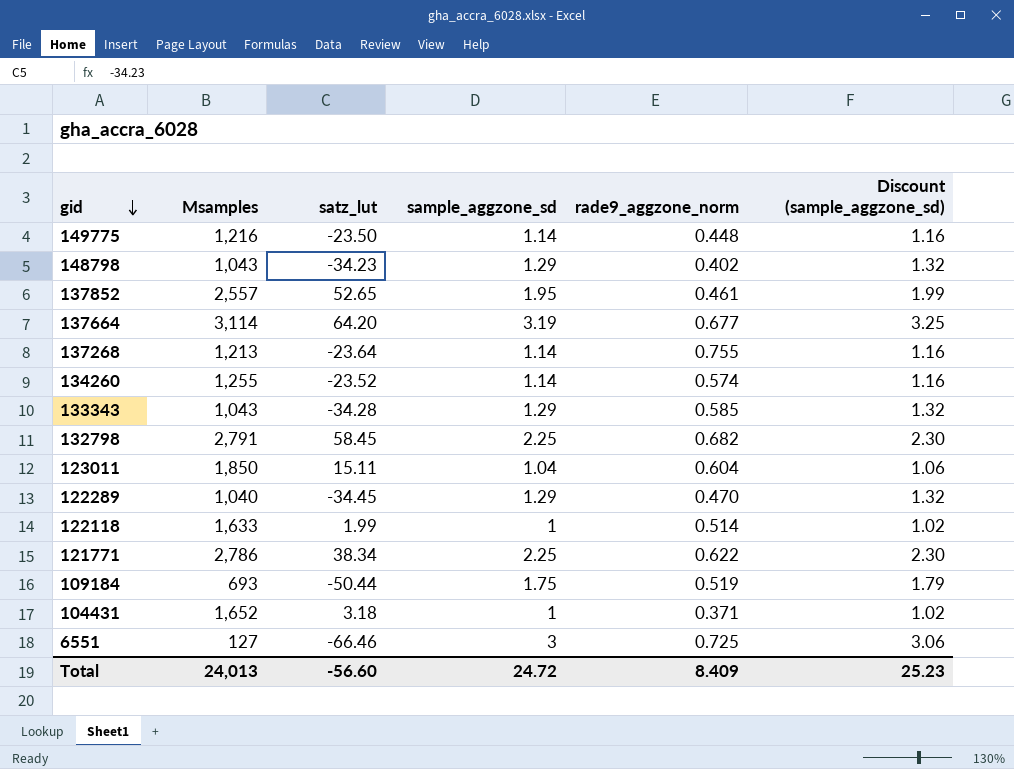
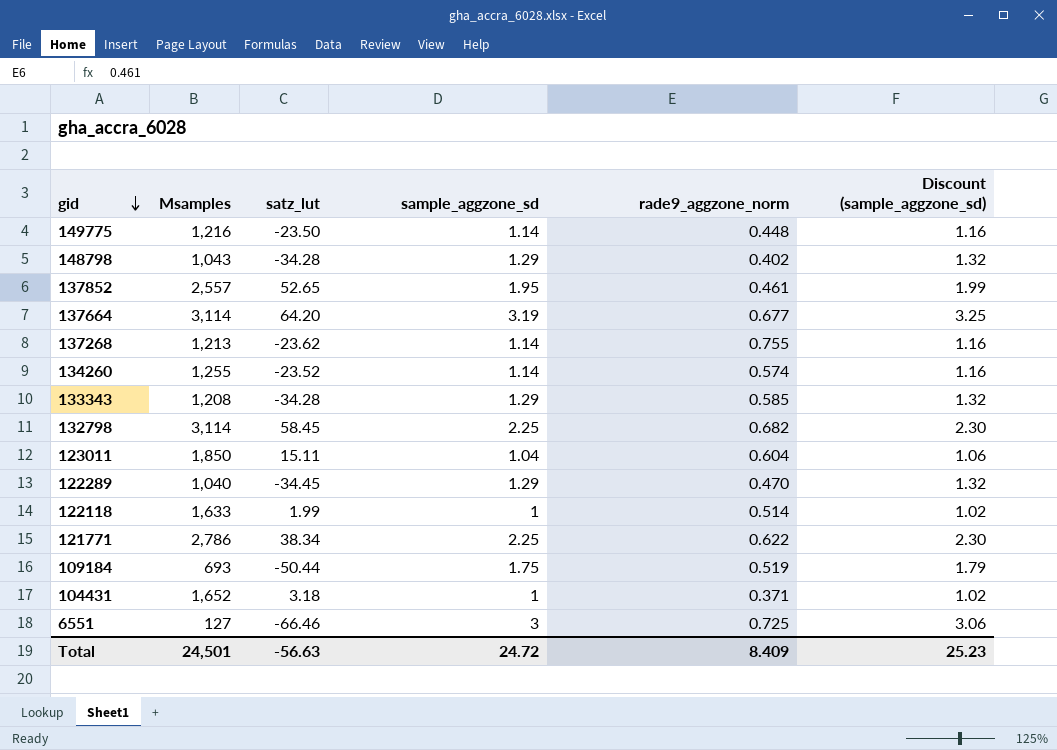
148798 | satz_lut: -34.23 -> -34.28
137268 | satz_lut: -23.64 -> -23.62
133343 | Msamples: 1,043 -> 1,208
132798 | Msamples: 2,791 -> 3,114
Total | Msamples: 24,013 -> 24,501
Total | satz_lut: -56.60 -> -56.63

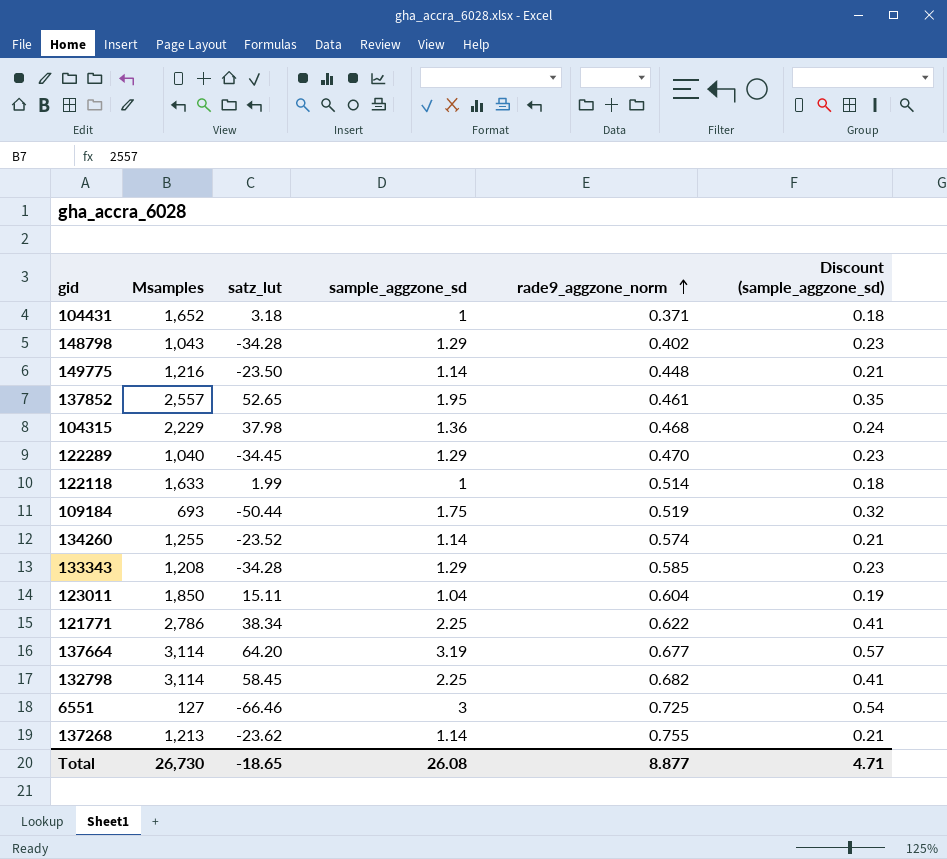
row order: gid descending -> rade9_aggzone_norm ascending
column Discount (sample_aggzone_sd) | formula: [sample_aggzone_sd] * 1.02 -> [sample_aggzone_sd] * 0.18
row 104315: none -> 2,229 | 37.98 | 1.36 | 0.468 | 0.24
Total | Msamples: 24,501 -> 26,730
Total | satz_lut: -56.63 -> -18.65
Total | sample_aggzone_sd: 24.72 -> 26.08
Total | rade9_aggzone_norm: 8.409 -> 8.877
Total | Discount (sample_aggzone_sd): 25.23 -> 4.71

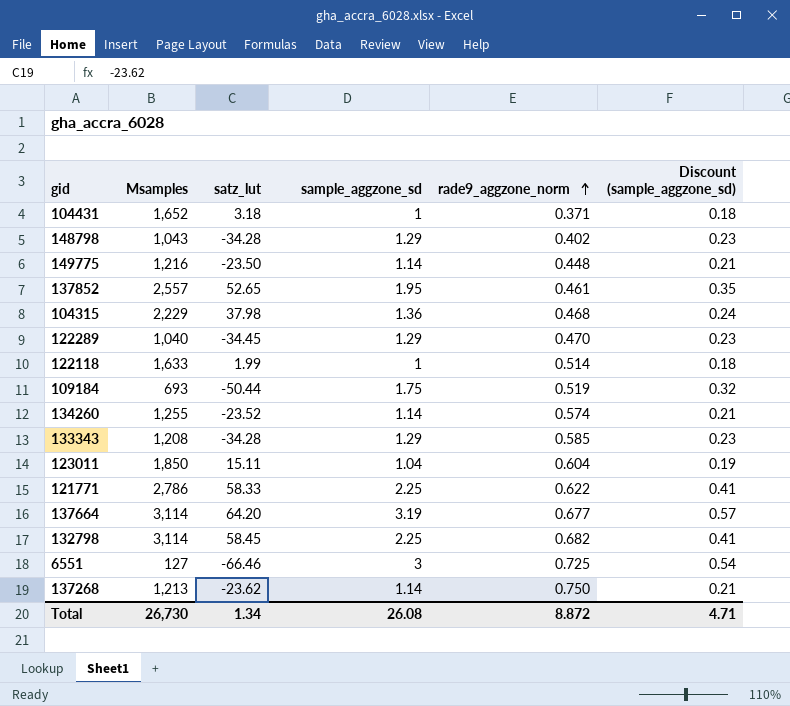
121771 | satz_lut: 38.34 -> 58.33
137268 | rade9_aggzone_norm: 0.755 -> 0.750
Total | satz_lut: -18.65 -> 1.34
Total | rade9_aggzone_norm: 8.877 -> 8.872

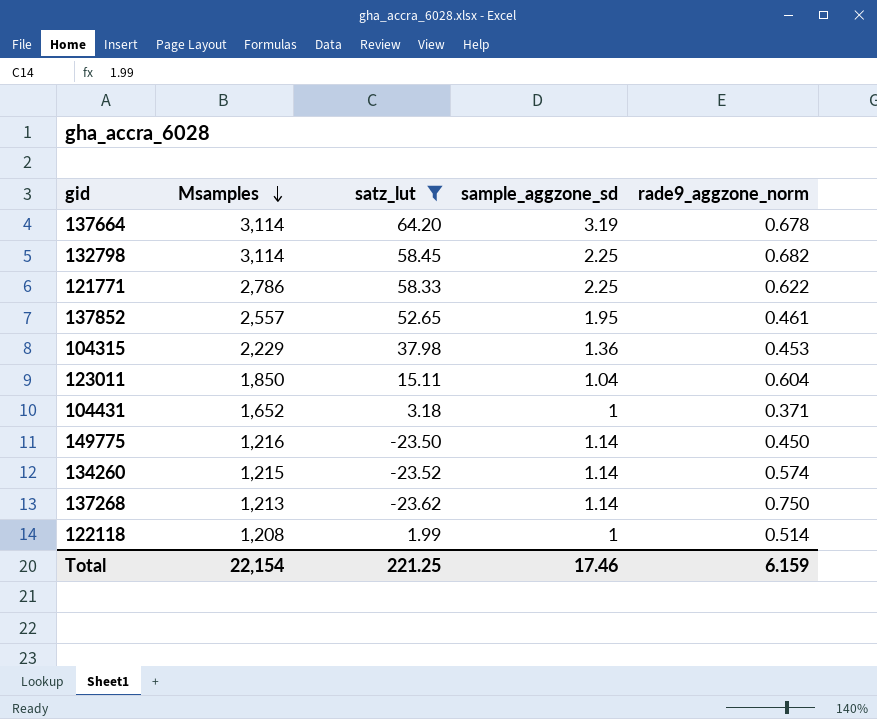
filter: none -> satz_lut >= -23.62
row order: rade9_aggzone_norm ascending -> Msamples descending
column Discount (sample_aggzone_sd) | formula: [sample_aggzone_sd] * 0.18 -> none
137664 | rade9_aggzone_norm: 0.677 -> 0.678
104315 | rade9_aggzone_norm: 0.468 -> 0.453
149775 | rade9_aggzone_norm: 0.448 -> 0.450
134260 | Msamples: 1,255 -> 1,215
122118 | Msamples: 1,633 -> 1,208
Total | Msamples: 26,730 -> 22,154
Total | satz_lut: 1.34 -> 221.25
Total | sample_aggzone_sd: 26.08 -> 17.46
Total | rade9_aggzone_norm: 8.872 -> 6.159

